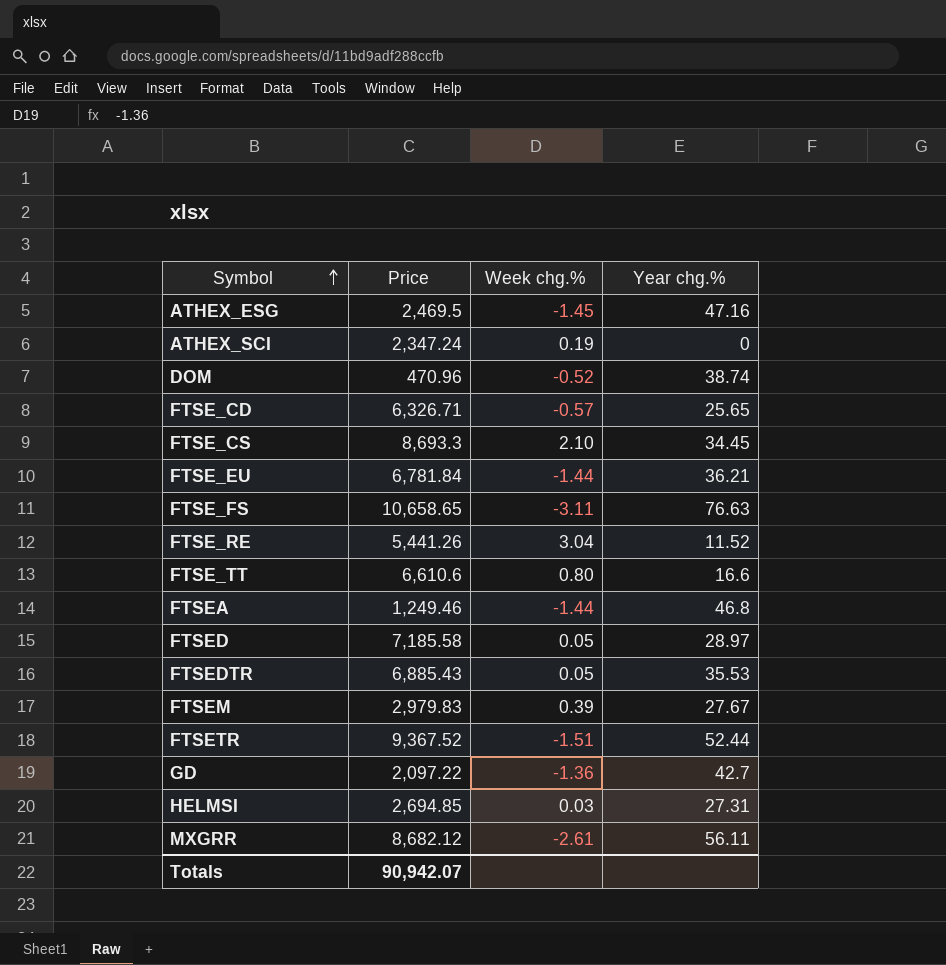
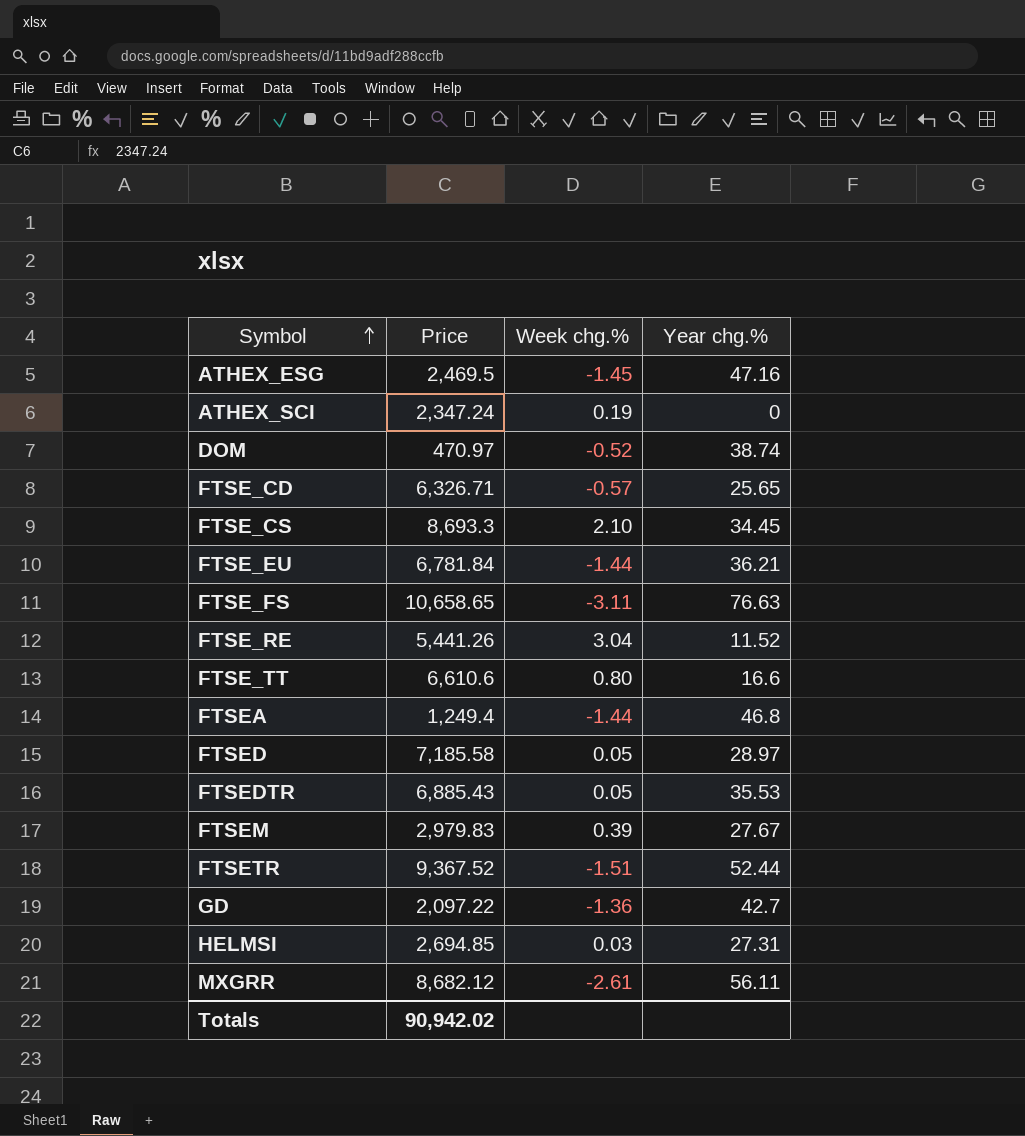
DOM | Price: 470.96 -> 470.97
FTSEA | Price: 1,249.46 -> 1,249.4
Totals | Price: 90,942.07 -> 90,942.02

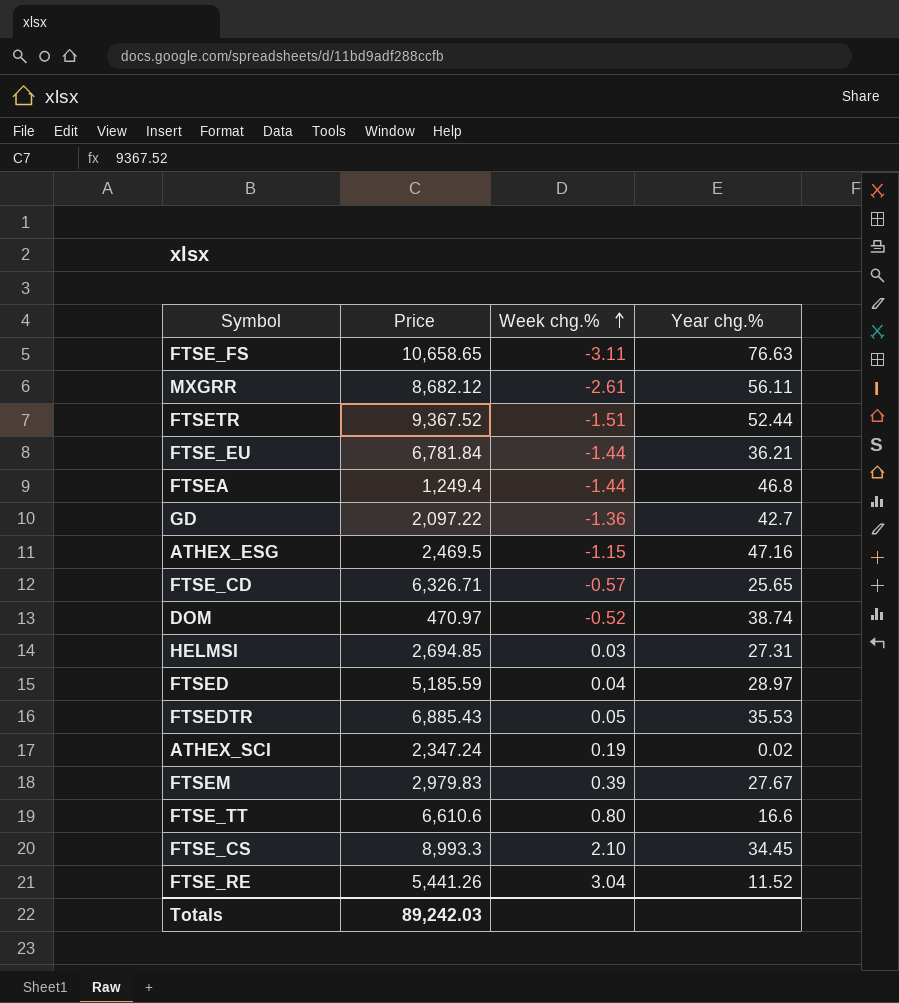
row order: Symbol ascending -> Week chg.% ascending
ATHEX_ESG | Week chg.%: -1.45 -> -1.15
FTSED | Price: 7,185.58 -> 5,185.59
FTSED | Week chg.%: 0.05 -> 0.04
ATHEX_SCI | Year chg.%: 0 -> 0.02
FTSE_CS | Price: 8,693.3 -> 8,993.3
Totals | Price: 90,942.02 -> 89,242.03

